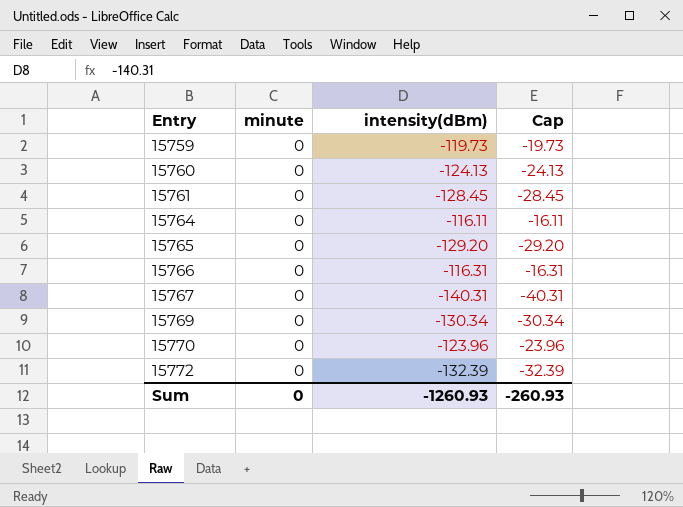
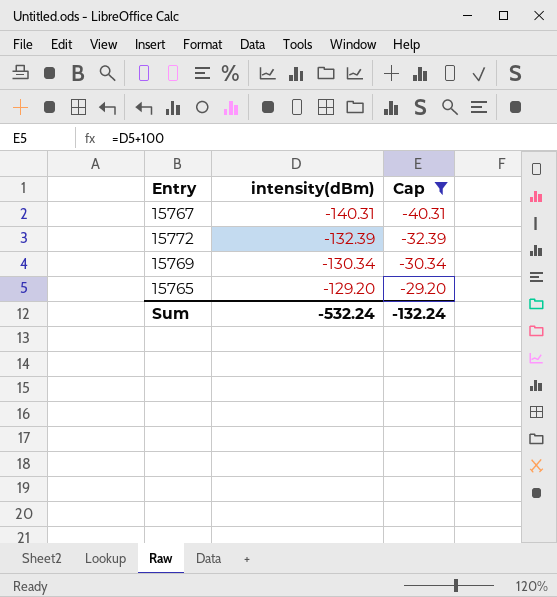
filter: none -> Cap <= -29.20
row order: Entry ascending -> intensity(dBm) ascending
column minute | position: 2 -> none
Sum | intensity(dBm): -1260.93 -> -532.24
Sum | Cap: -260.93 -> -132.24

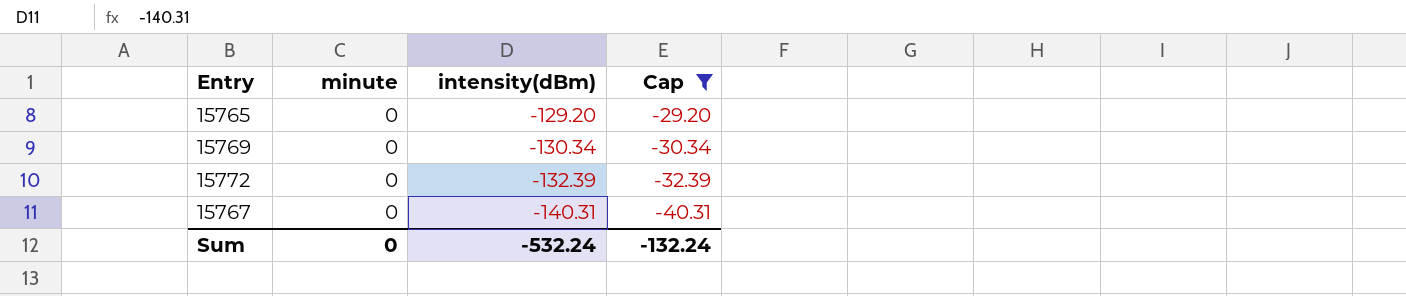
row order: intensity(dBm) ascending -> intensity(dBm) descending
column minute | position: none -> 2

